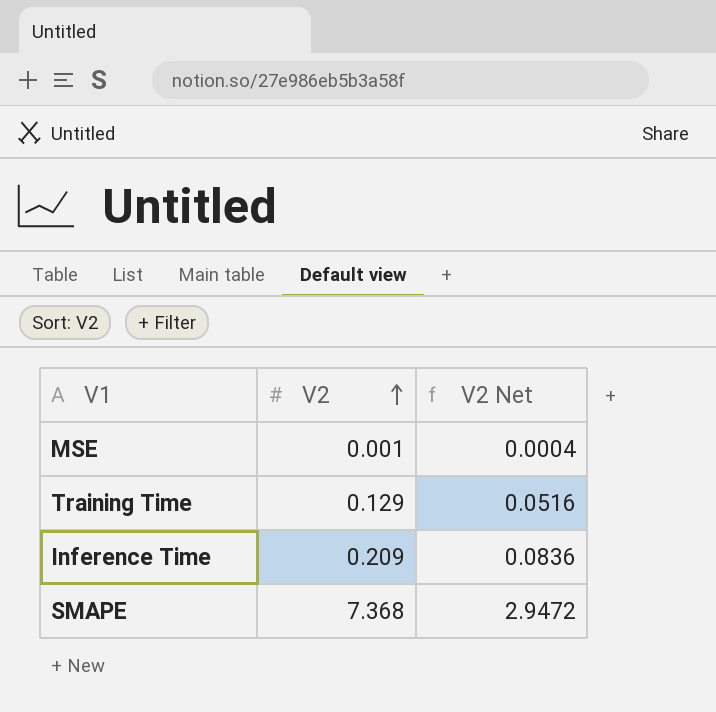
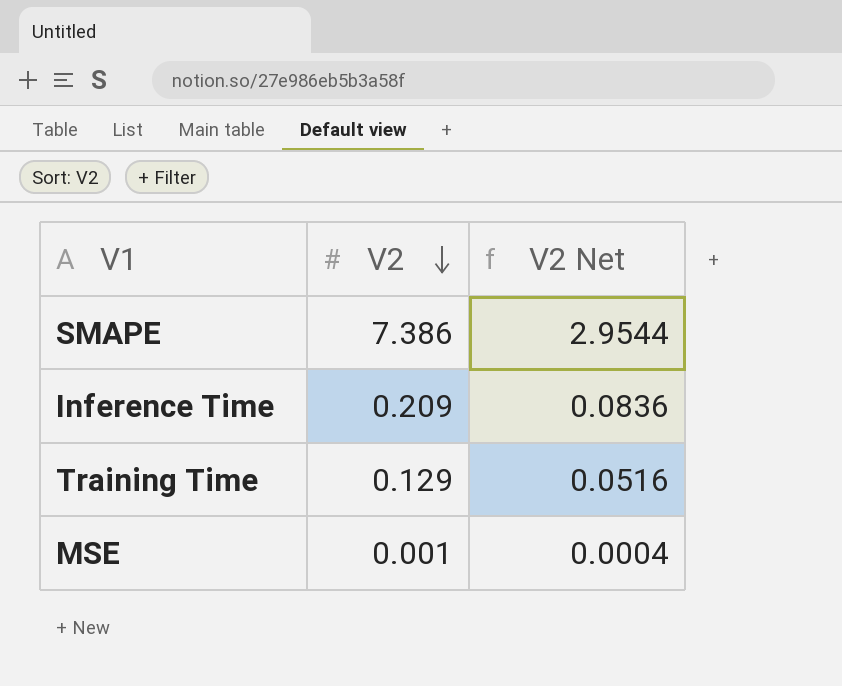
row order: V2 ascending -> V2 descending
SMAPE | V2: 7.368 -> 7.386
SMAPE | V2 Net: 2.9472 -> 2.9544

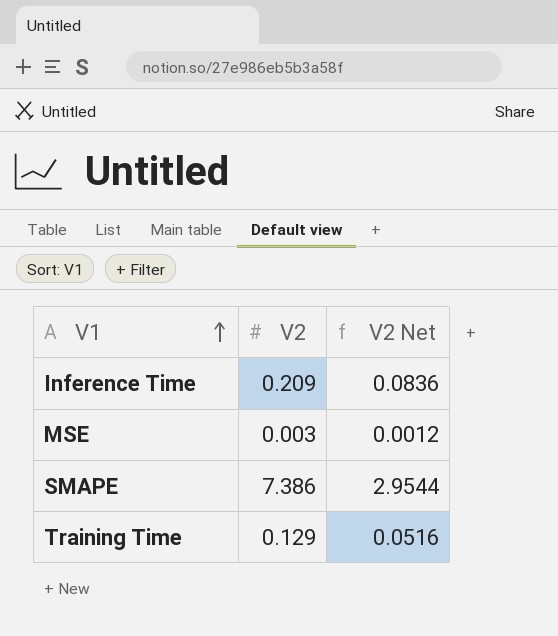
row order: V2 descending -> V1 ascending
MSE | V2: 0.001 -> 0.003
MSE | V2 Net: 0.0004 -> 0.0012

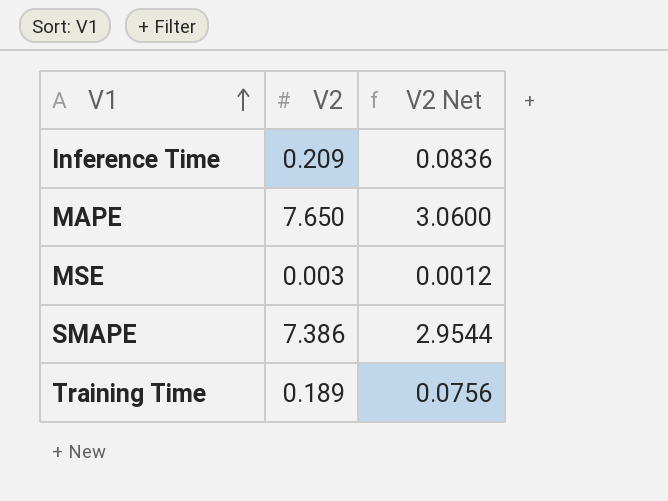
row MAPE: none -> 7.650 | 3.0600
Training Time | V2: 0.129 -> 0.189
Training Time | V2 Net: 0.0516 -> 0.0756

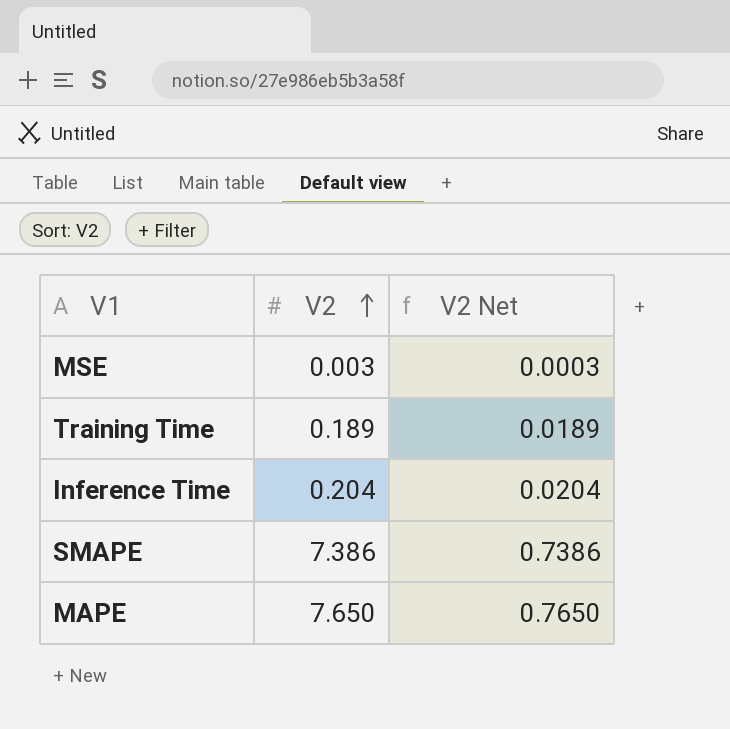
row order: V1 ascending -> V2 ascending
column V2 Net | formula: [V2] * 0.4 -> [V2] * 0.1
Inference Time | V2: 0.209 -> 0.204

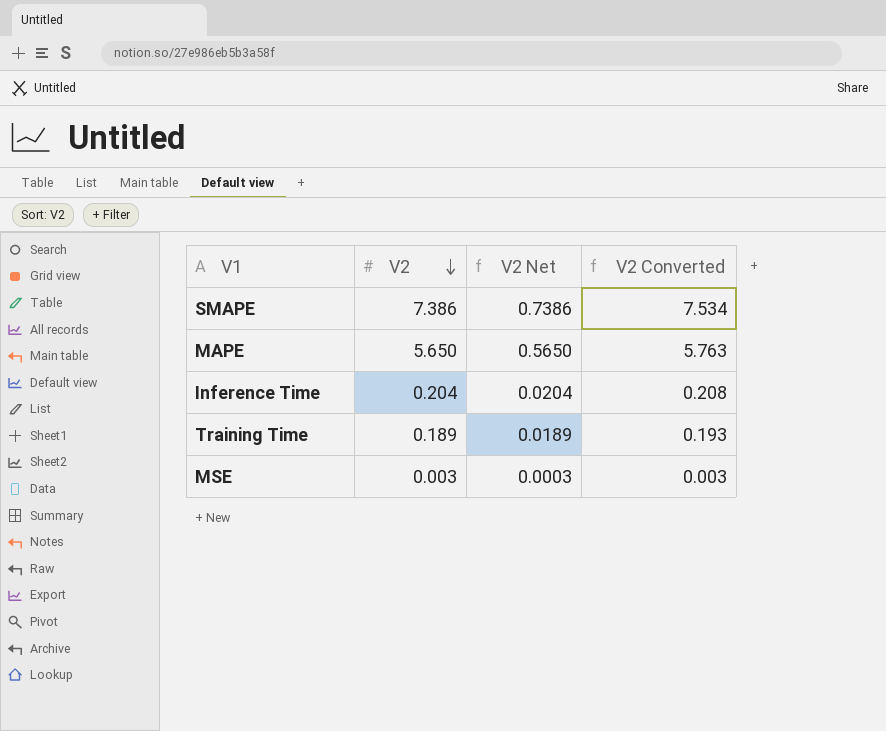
row order: V2 ascending -> V2 descending
column V2 Converted | formula: none -> [V2] * 1.02
MAPE | V2: 7.650 -> 5.650
MAPE | V2 Net: 0.7650 -> 0.5650

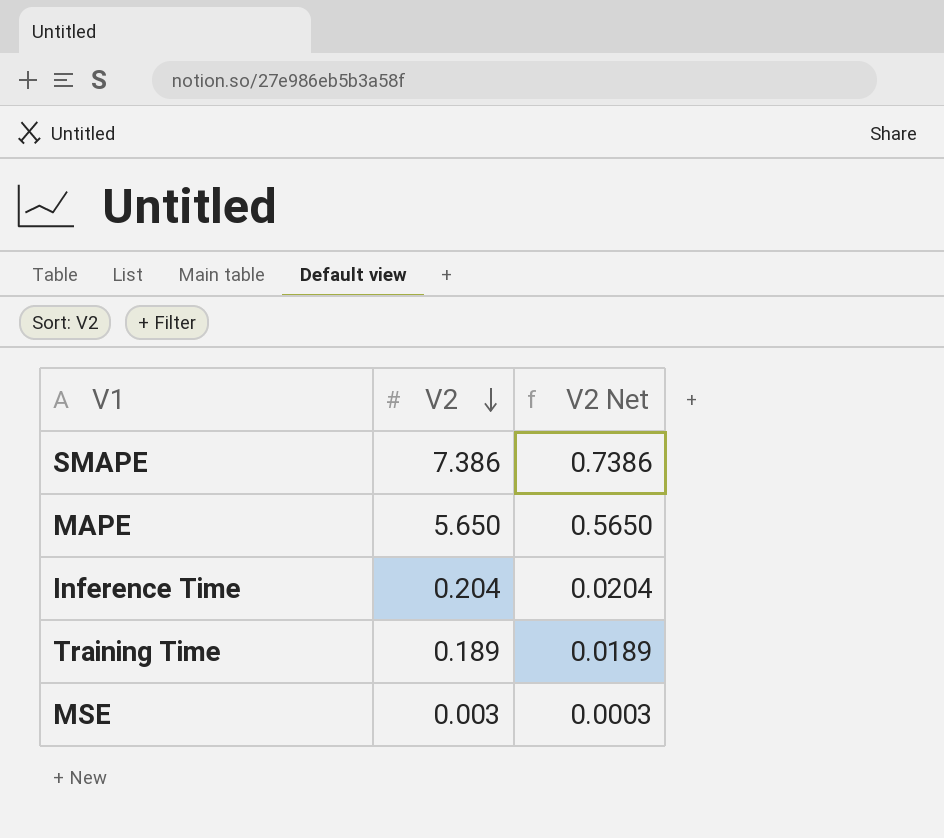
column V2 Converted | formula: [V2] * 1.02 -> none

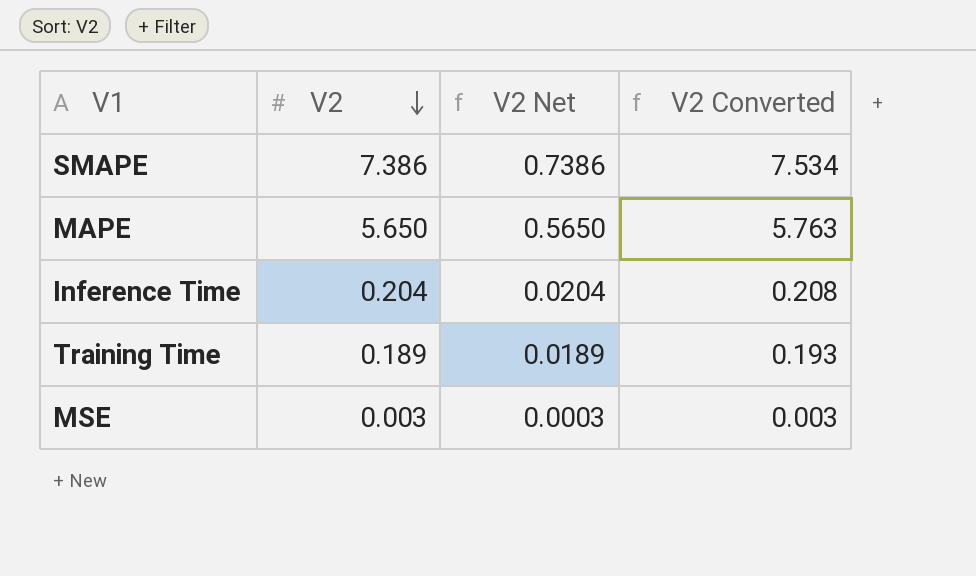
column V2 Converted | formula: none -> [V2] * 1.02

